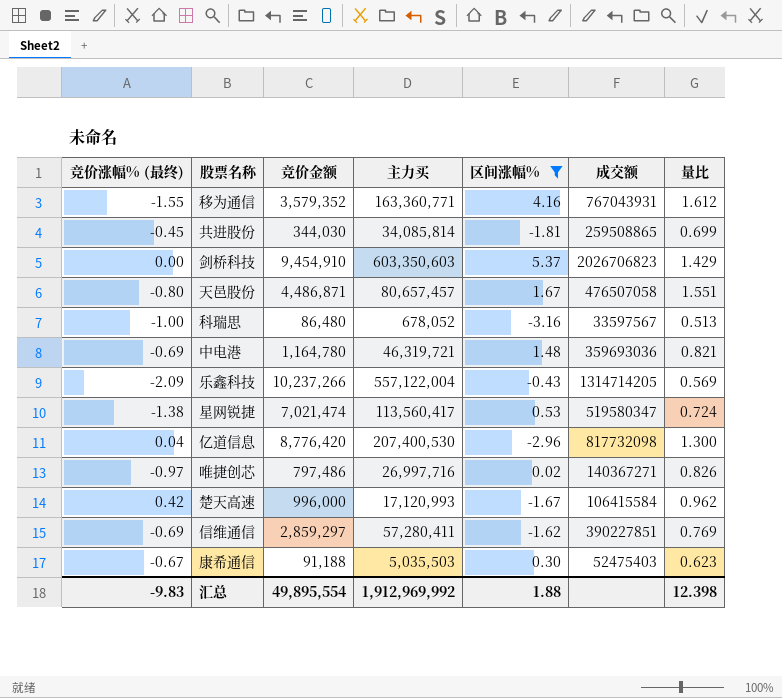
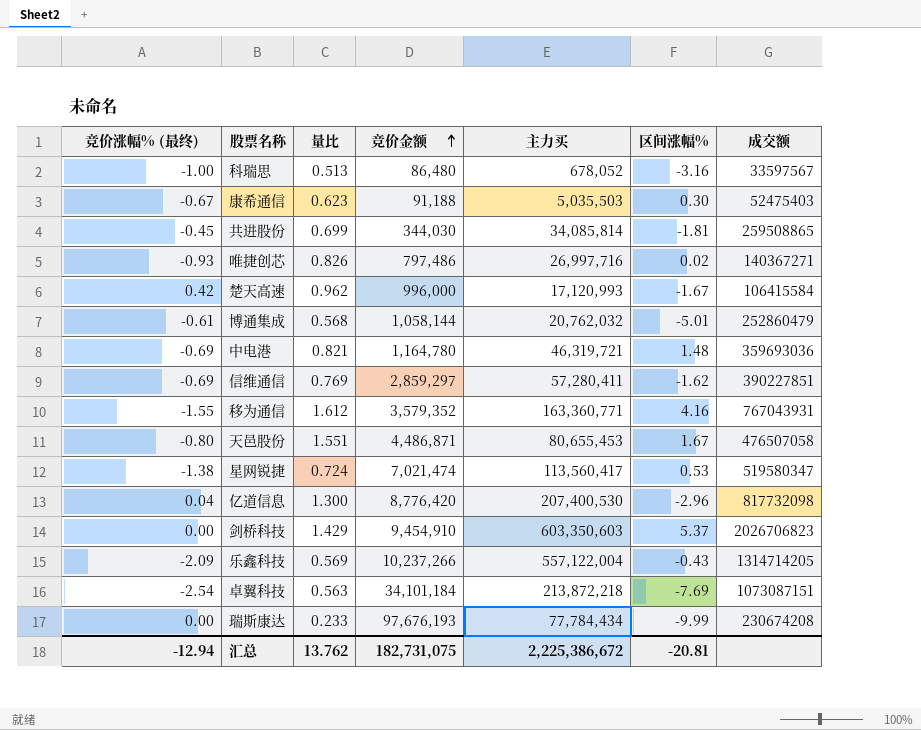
filter: 区间涨幅% >= -3.16 -> none
row order: none -> 竞价金额 ascending
column 量比 | position: 7 -> 3
唯捷创芯 | 竞价涨幅% (最终): -0.97 -> -0.93
天邑股份 | 主力买: 80,657,457 -> 80,655,453
汇总 | 竞价涨幅% (最终): -9.83 -> -12.94
汇总 | 量比: 12.398 -> 13.762
汇总 | 竞价金额: 49,895,554 -> 182,731,075
汇总 | 主力买: 1,912,969,992 -> 2,225,386,672
汇总 | 区间涨幅%: 1.88 -> -20.81

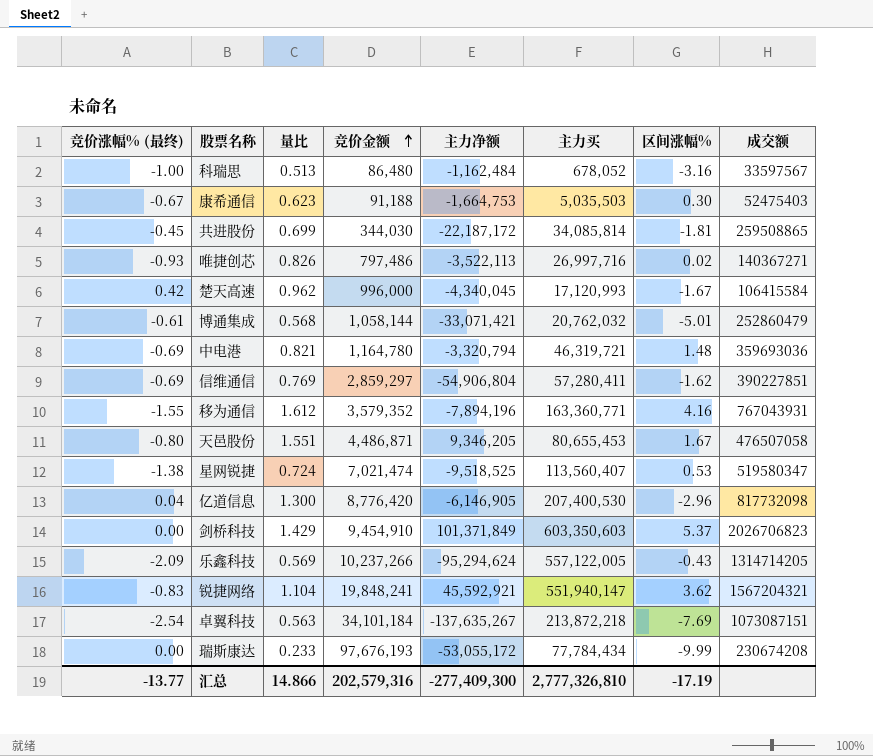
column 主力净额 | position: none -> 5
星网锐捷 | 主力买: 113,560,417 -> 113,560,407
乐鑫科技 | 主力买: 557,122,004 -> 557,122,005
row 锐捷网络: none -> -0.83 | 1.104 | 19,848,241 | 45,592,921 | 551,940,147 | 3.62 | 1567204321
汇总 | 竞价涨幅% (最终): -12.94 -> -13.77
汇总 | 量比: 13.762 -> 14.866
汇总 | 竞价金额: 182,731,075 -> 202,579,316
汇总 | 主力买: 2,225,386,672 -> 2,777,326,810
汇总 | 区间涨幅%: -20.81 -> -17.19

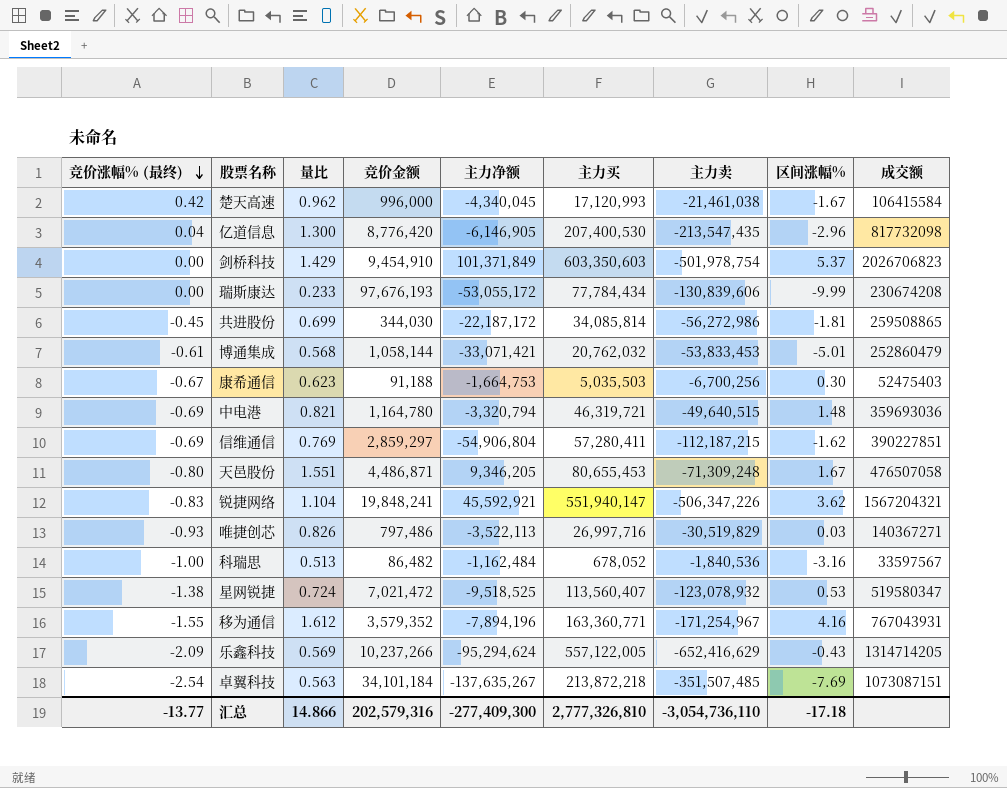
row order: 竞价金额 ascending -> 竞价涨幅% (最终) descending
column 主力卖 | formula: none -> [主力净额] - [主力买]
唯捷创芯 | 区间涨幅%: 0.02 -> 0.03
科瑞思 | 竞价金额: 86,480 -> 86,482
星网锐捷 | 竞价金额: 7,021,474 -> 7,021,472
汇总 | 区间涨幅%: -17.19 -> -17.18

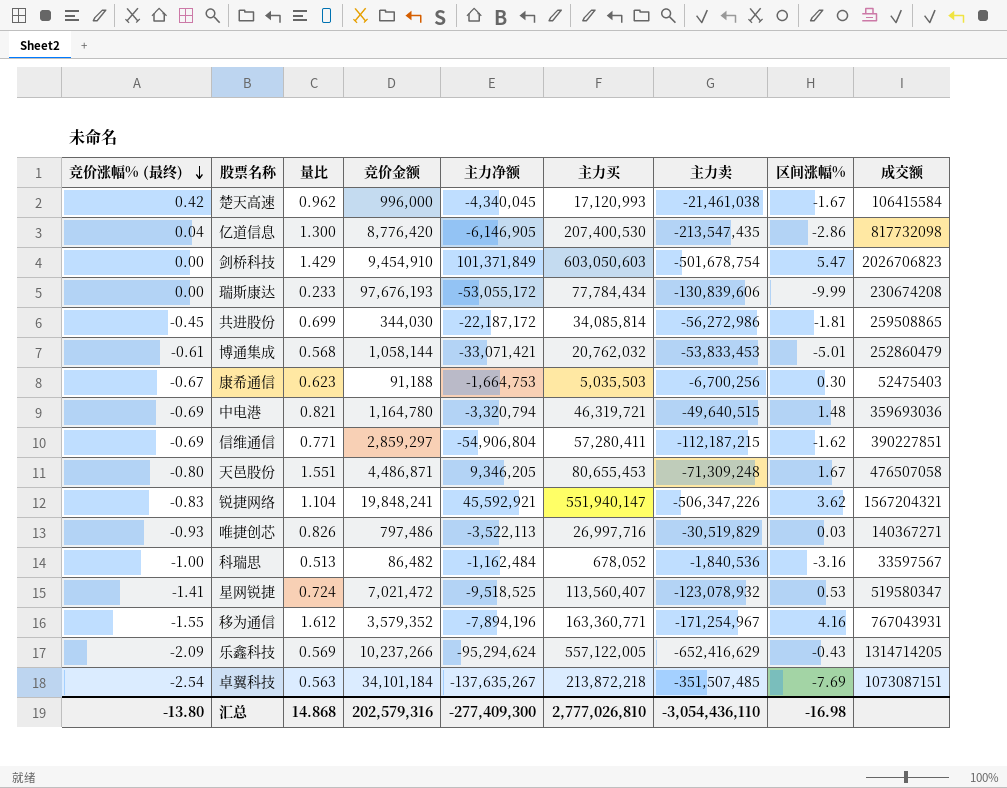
亿道信息 | 区间涨幅%: -2.96 -> -2.86
剑桥科技 | 主力买: 603,350,603 -> 603,050,603
剑桥科技 | 主力卖: -501,978,754 -> -501,678,754
剑桥科技 | 区间涨幅%: 5.37 -> 5.47
信维通信 | 量比: 0.769 -> 0.771
星网锐捷 | 竞价涨幅% (最终): -1.38 -> -1.41
汇总 | 竞价涨幅% (最终): -13.77 -> -13.80
汇总 | 量比: 14.866 -> 14.868
汇总 | 主力买: 2,777,326,810 -> 2,777,026,810
汇总 | 主力卖: -3,054,736,110 -> -3,054,436,110
汇总 | 区间涨幅%: -17.18 -> -16.98

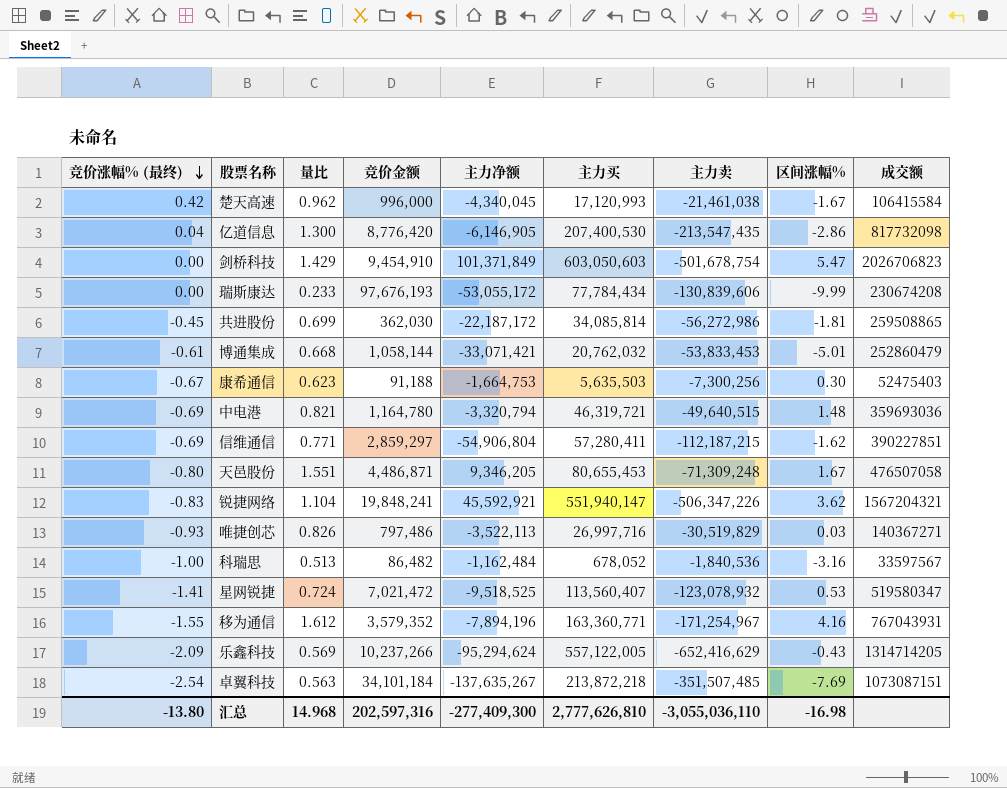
共进股份 | 竞价金额: 344,030 -> 362,030
博通集成 | 量比: 0.568 -> 0.668
康希通信 | 主力买: 5,035,503 -> 5,635,503
康希通信 | 主力卖: -6,700,256 -> -7,300,256
汇总 | 量比: 14.868 -> 14.968
汇总 | 竞价金额: 202,579,316 -> 202,597,316
汇总 | 主力买: 2,777,026,810 -> 2,777,626,810
汇总 | 主力卖: -3,054,436,110 -> -3,055,036,110

